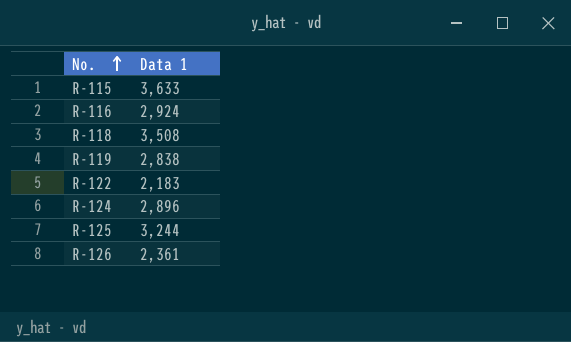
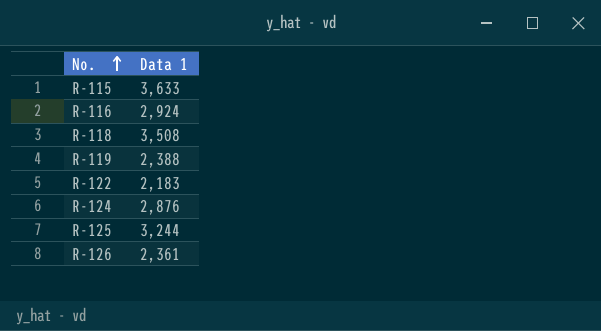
R-119 | Data 1: 2,838 -> 2,388
R-124 | Data 1: 2,896 -> 2,876

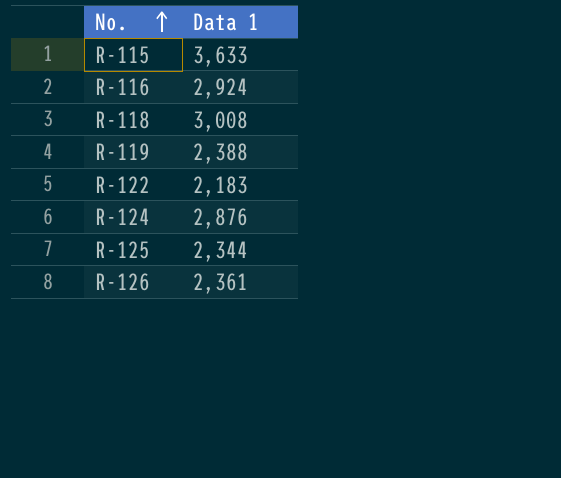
R-118 | Data 1: 3,508 -> 3,008
R-125 | Data 1: 3,244 -> 2,344

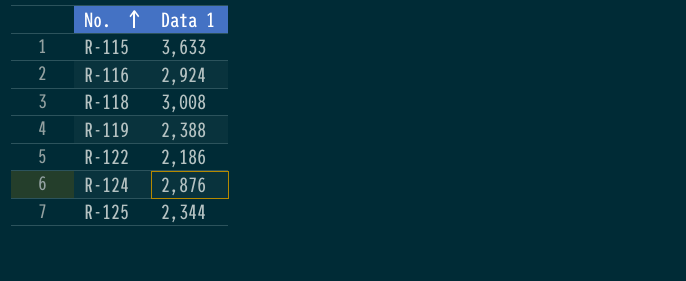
row R-126: 2,361 -> none
R-122 | Data 1: 2,183 -> 2,186

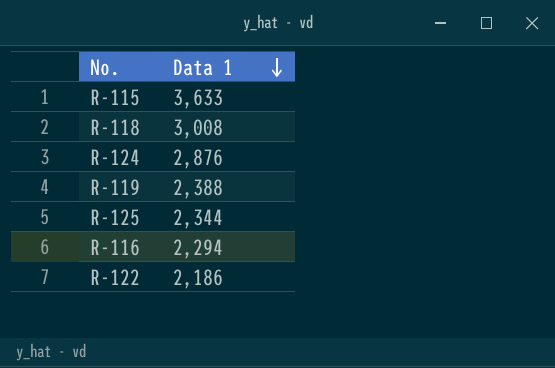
row order: No. ascending -> Data 1 descending
R-116 | Data 1: 2,924 -> 2,294

